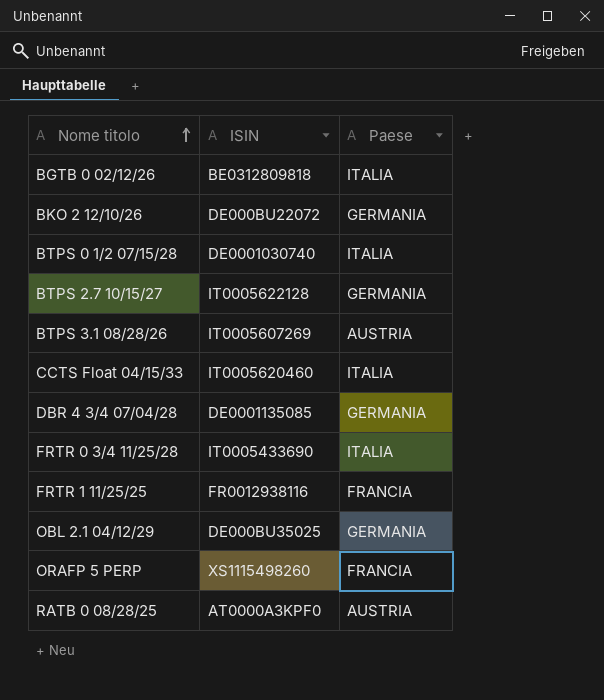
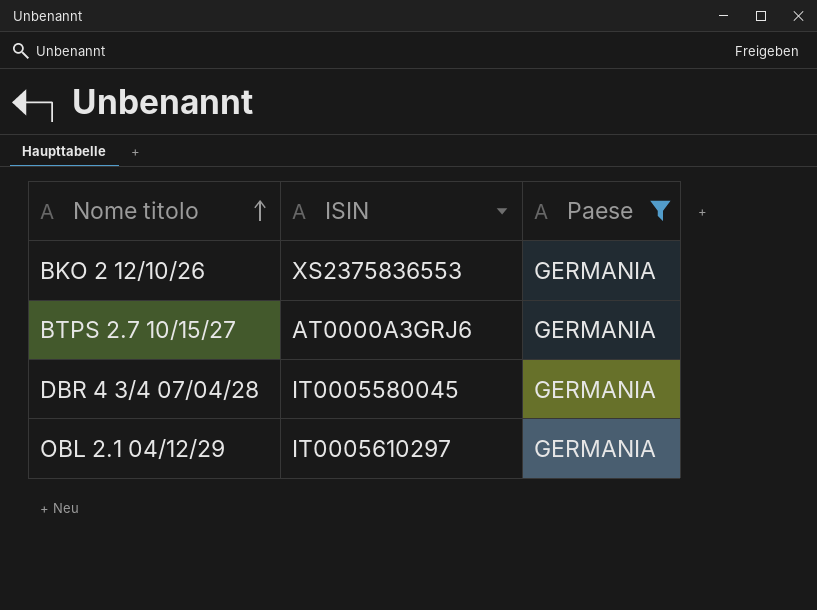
filter: none -> Paese = GERMANIA
BKO 2 12/10/26 | ISIN: DE000BU22072 -> XS2375836553
BTPS 2.7 10/15/27 | ISIN: IT0005622128 -> AT0000A3GRJ6
DBR 4 3/4 07/04/28 | ISIN: DE0001135085 -> IT0005580045
OBL 2.1 04/12/29 | ISIN: DE000BU35025 -> IT0005610297

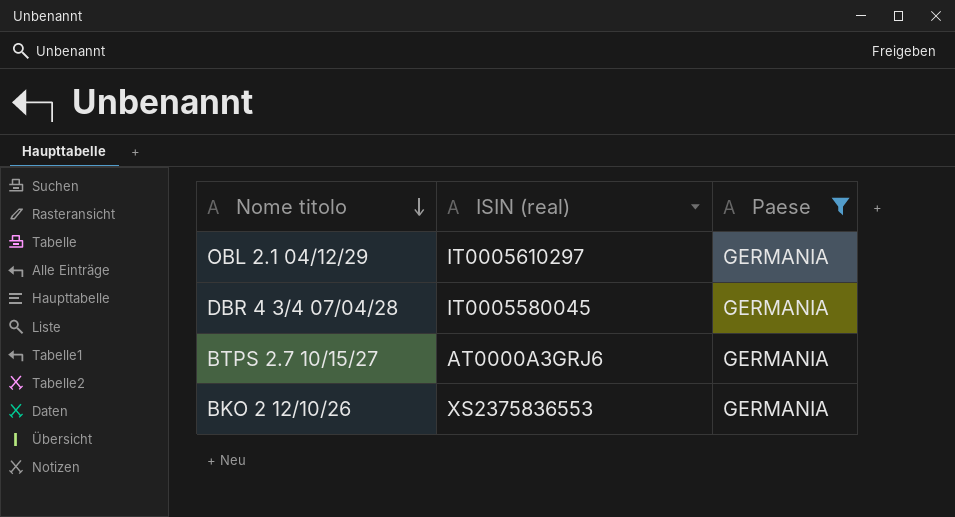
row order: Nome titolo ascending -> Nome titolo descending
column name: ISIN -> ISIN (real)

